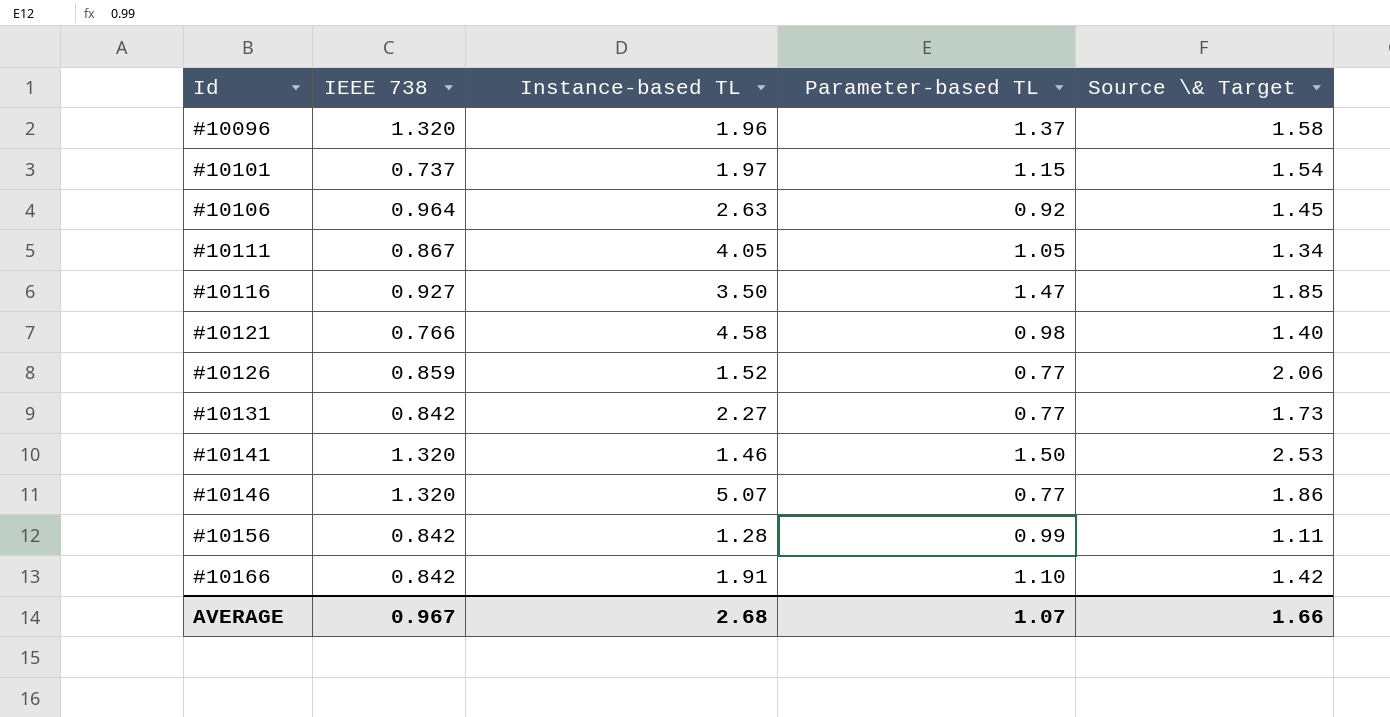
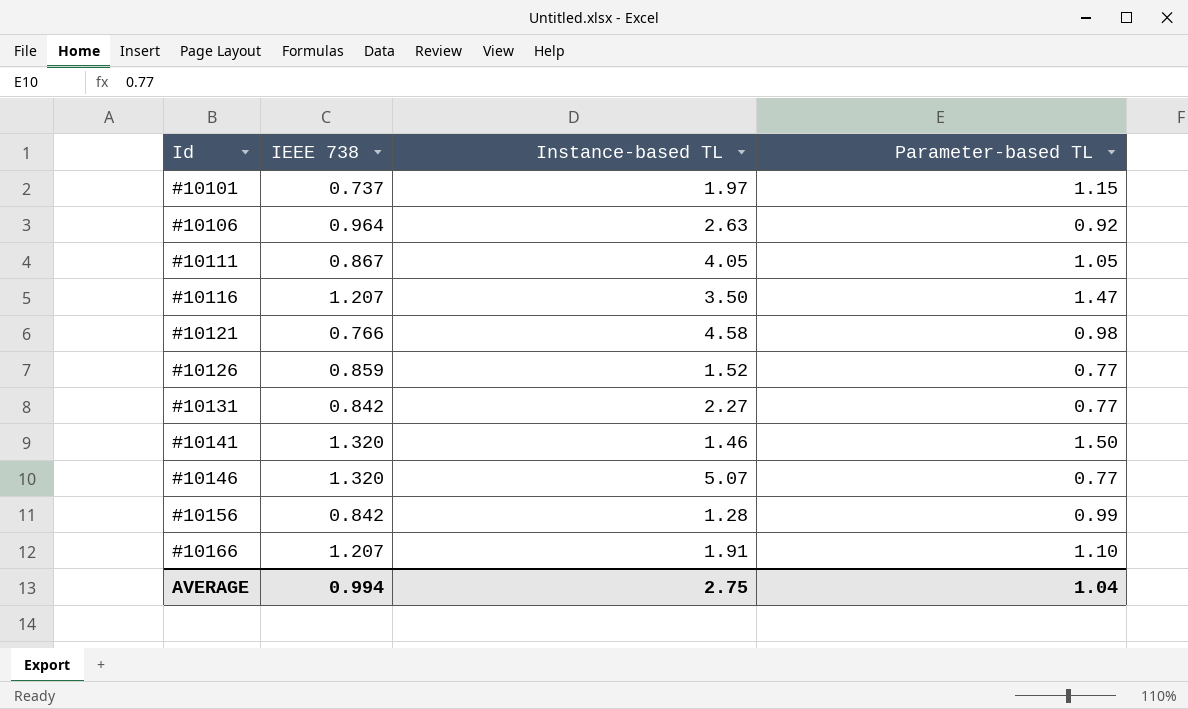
column Source \& Target | position: 5 -> none
row #10096: 1.320 | 1.96 | 1.37 | 1.58 -> none
#10116 | IEEE 738: 0.927 -> 1.207
#10166 | IEEE 738: 0.842 -> 1.207
AVERAGE | IEEE 738: 0.967 -> 0.994
AVERAGE | Instance-based TL: 2.68 -> 2.75
AVERAGE | Parameter-based TL: 1.07 -> 1.04

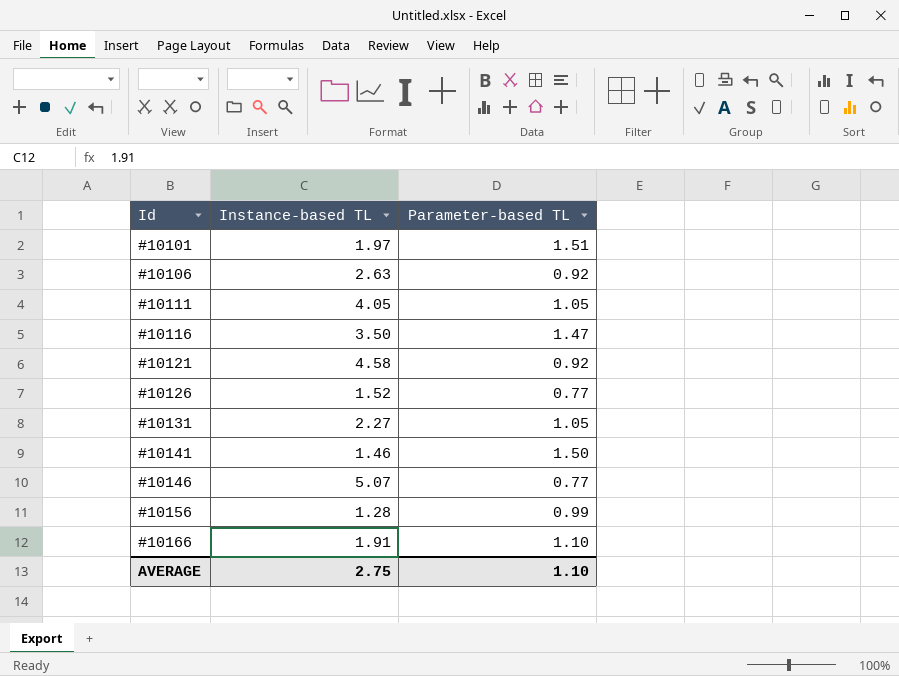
column IEEE 738 | position: 2 -> none
#10101 | Parameter-based TL: 1.15 -> 1.51
#10121 | Parameter-based TL: 0.98 -> 0.92
#10131 | Parameter-based TL: 0.77 -> 1.05
AVERAGE | Parameter-based TL: 1.04 -> 1.10

